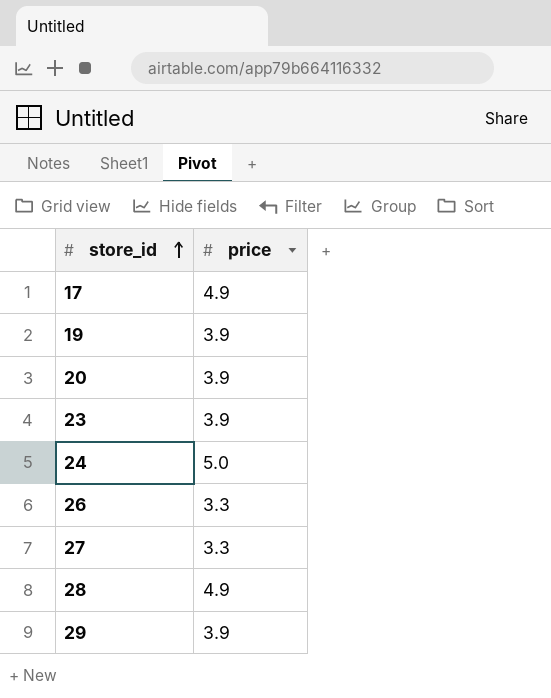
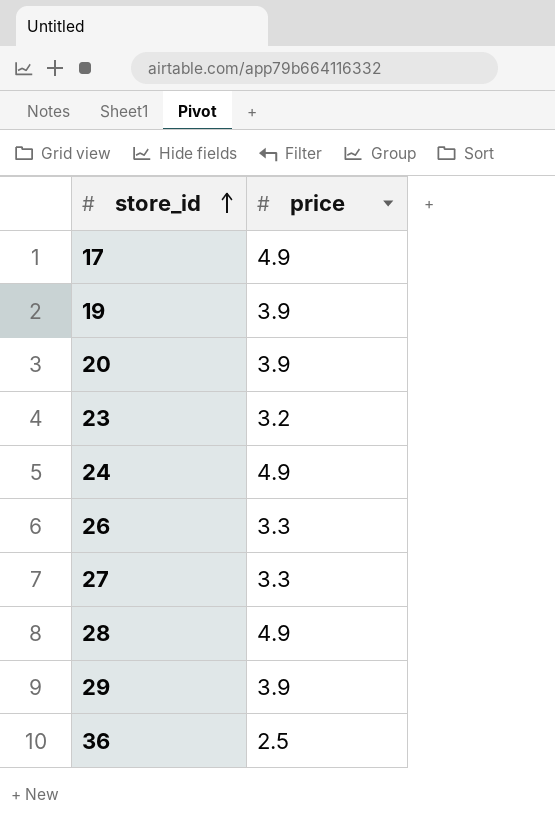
23 | price: 3.9 -> 3.2
24 | price: 5.0 -> 4.9
row 36: none -> 2.5

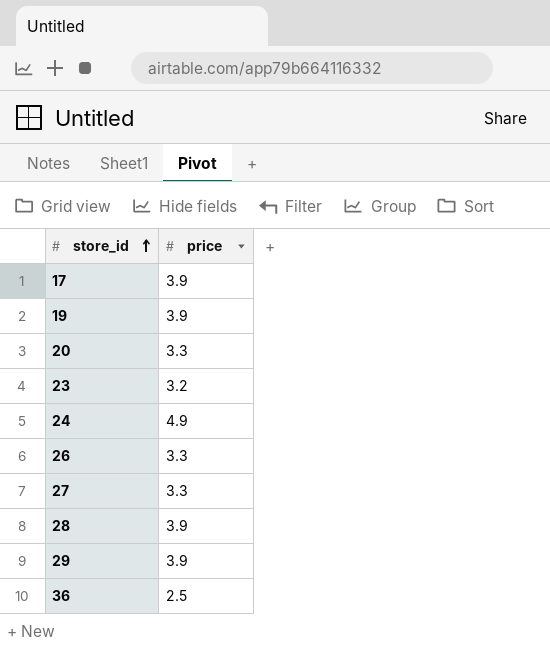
17 | price: 4.9 -> 3.9
20 | price: 3.9 -> 3.3
28 | price: 4.9 -> 3.9

